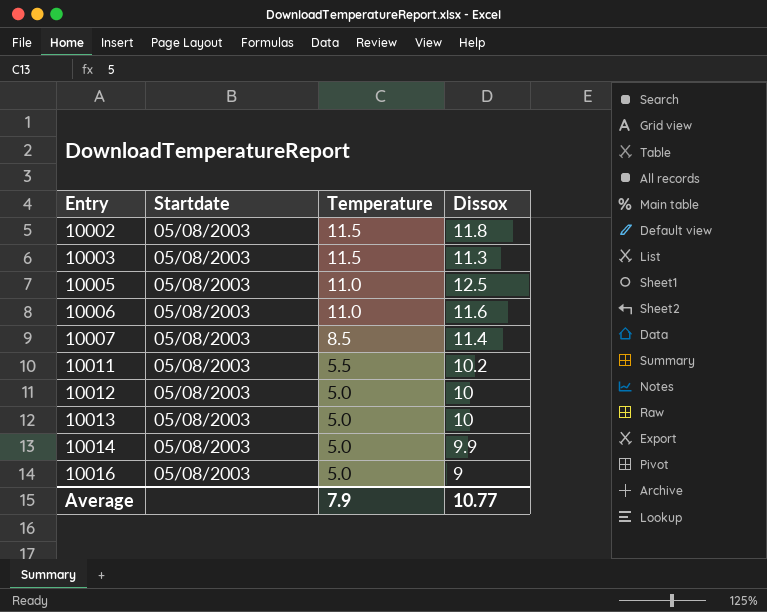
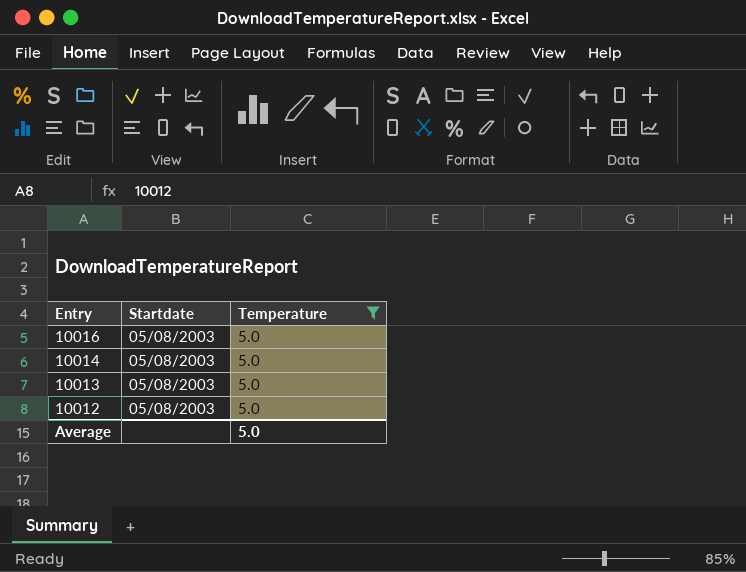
filter: none -> Temperature = 5.0
row order: Entry ascending -> Entry descending
column Dissox | position: 4 -> none
Average | Temperature: 7.9 -> 5.0

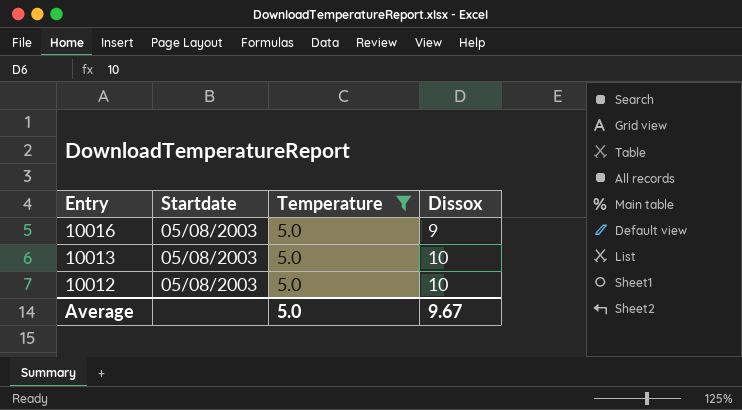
column Dissox | position: none -> 4
row 10014: 05/08/2003 | 5.0 -> none

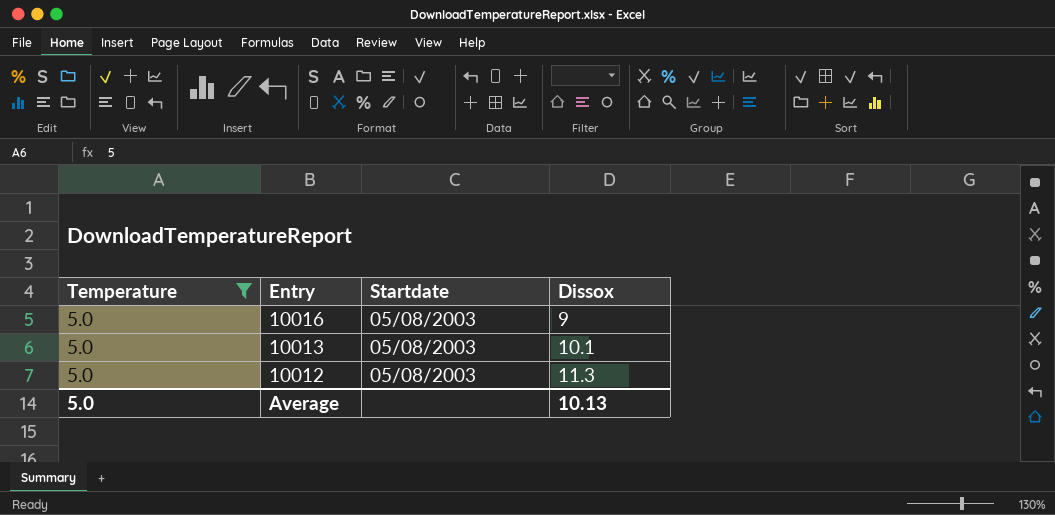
column Temperature | position: 3 -> 1
10013 | Dissox: 10 -> 10.1
10012 | Dissox: 10 -> 11.3
Average | Dissox: 9.67 -> 10.13

